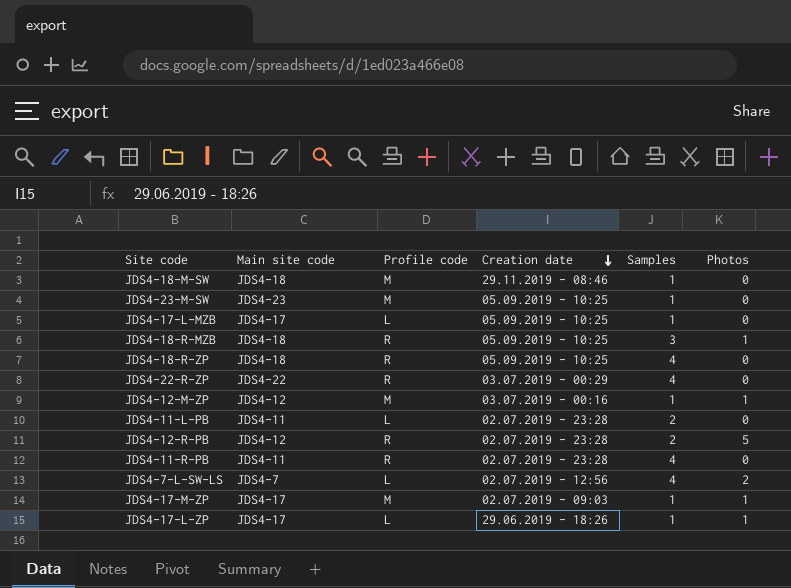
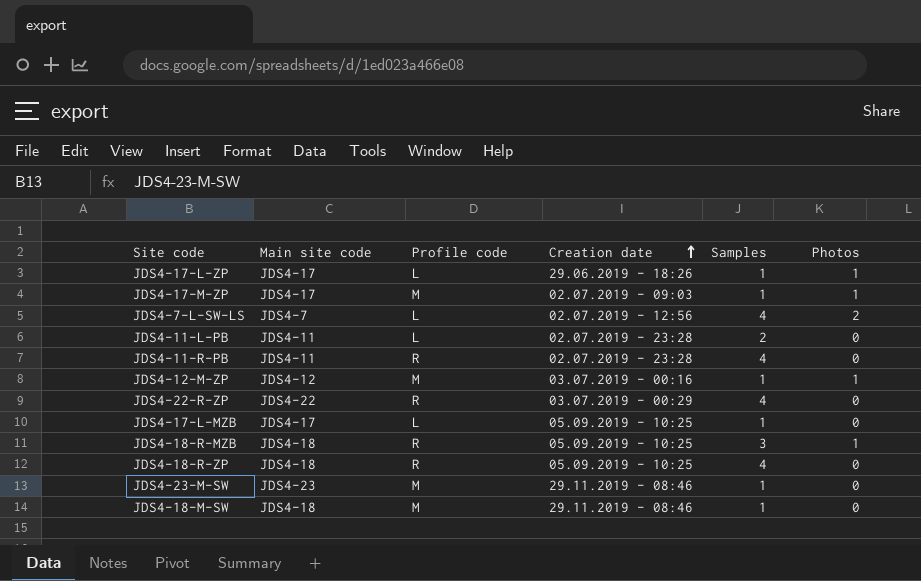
row order: Creation date descending -> Creation date ascending
row JDS4-12-R-PB: JDS4-12 | R | 02.07.2019 - 23:28 | 2 | 5 -> none
JDS4-23-M-SW | Creation date: 05.09.2019 - 10:25 -> 29.11.2019 - 08:46

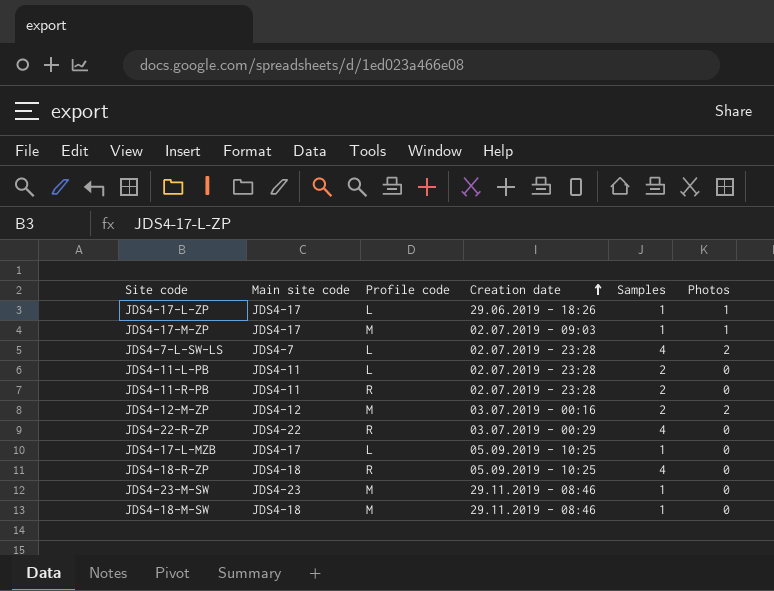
row JDS4-18-R-MZB: JDS4-18 | R | 05.09.2019 - 10:25 | 3 | 1 -> none
JDS4-7-L-SW-LS | Creation date: 02.07.2019 - 12:56 -> 02.07.2019 - 23:28
JDS4-11-R-PB | Samples: 4 -> 2
JDS4-12-M-ZP | Samples: 1 -> 2
JDS4-12-M-ZP | Photos: 1 -> 2

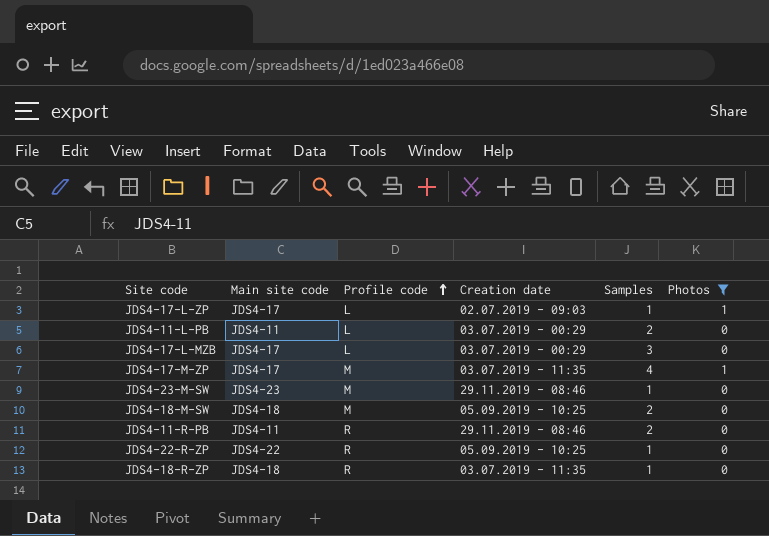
filter: none -> Photos != 2
row order: Creation date ascending -> Profile code ascending
JDS4-17-L-ZP | Creation date: 29.06.2019 - 18:26 -> 02.07.2019 - 09:03
JDS4-11-L-PB | Creation date: 02.07.2019 - 23:28 -> 03.07.2019 - 00:29
JDS4-17-L-MZB | Creation date: 05.09.2019 - 10:25 -> 03.07.2019 - 00:29
JDS4-17-L-MZB | Samples: 1 -> 3
JDS4-17-M-ZP | Creation date: 02.07.2019 - 09:03 -> 03.07.2019 - 11:35
JDS4-17-M-ZP | Samples: 1 -> 4
JDS4-18-M-SW | Creation date: 29.11.2019 - 08:46 -> 05.09.2019 - 10:25
JDS4-18-M-SW | Samples: 1 -> 2
JDS4-11-R-PB | Creation date: 02.07.2019 - 23:28 -> 29.11.2019 - 08:46
JDS4-22-R-ZP | Creation date: 03.07.2019 - 00:29 -> 05.09.2019 - 10:25
JDS4-22-R-ZP | Samples: 4 -> 1
JDS4-18-R-ZP | Creation date: 05.09.2019 - 10:25 -> 03.07.2019 - 11:35
JDS4-18-R-ZP | Samples: 4 -> 1

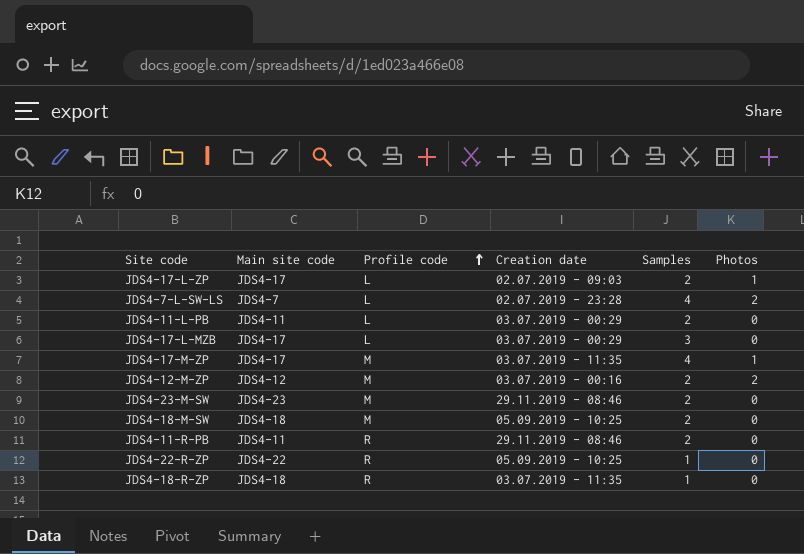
filter: Photos != 2 -> none
JDS4-17-L-ZP | Samples: 1 -> 2
JDS4-23-M-SW | Samples: 1 -> 2

